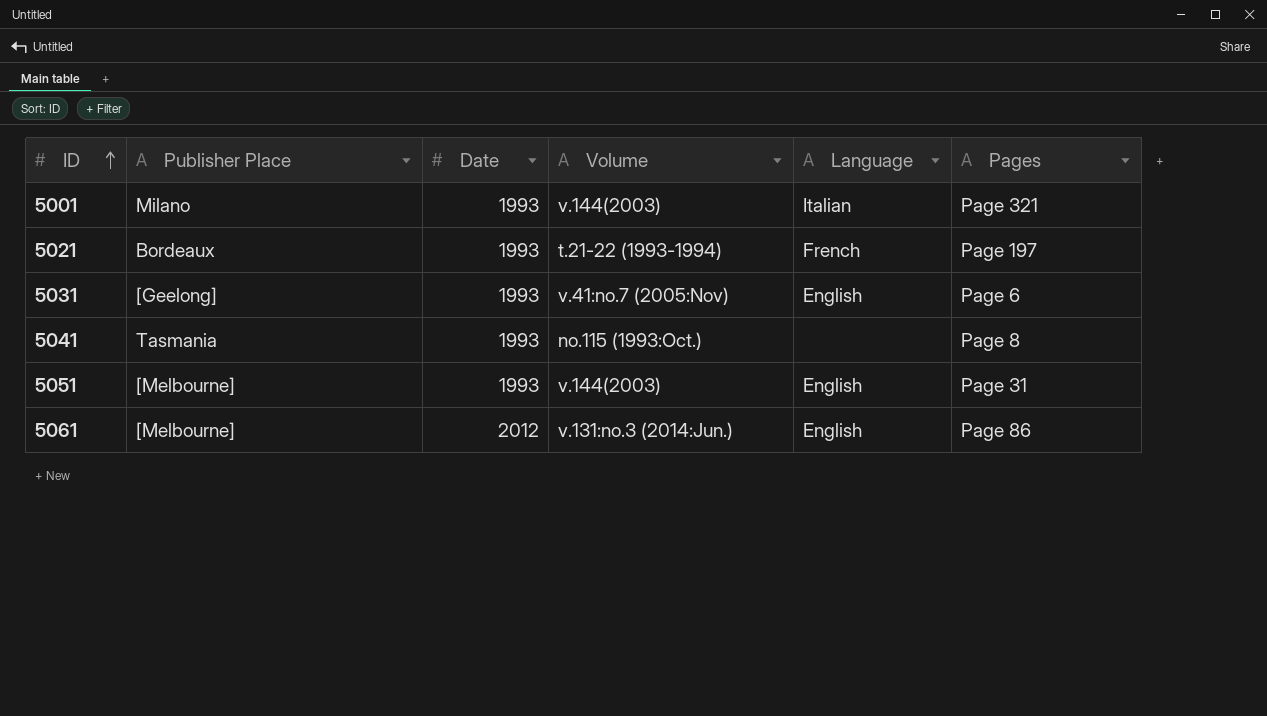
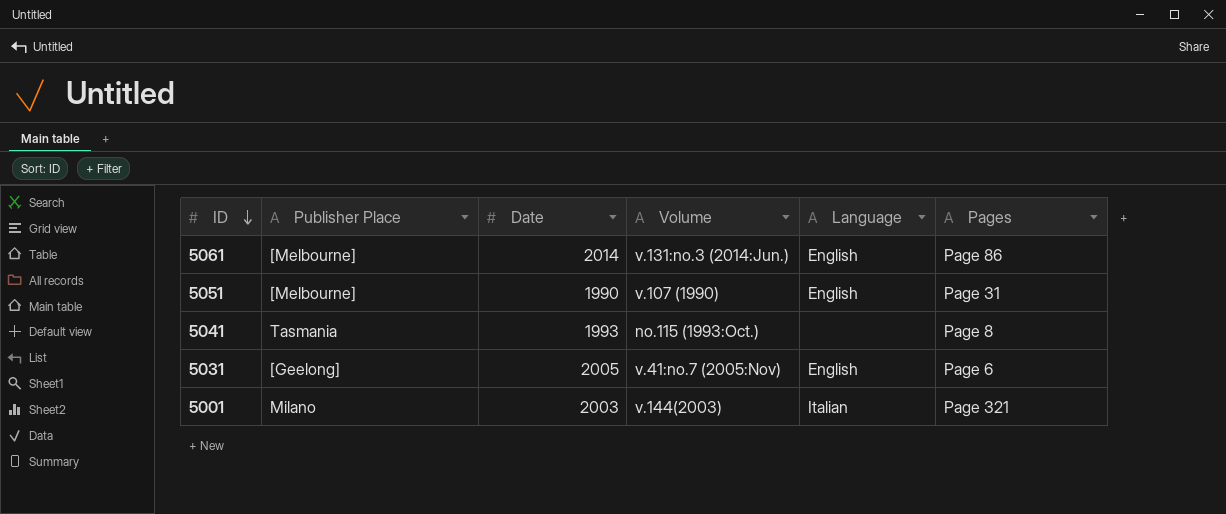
row order: ID ascending -> ID descending
row 5021: Bordeaux | 1993 | t.21-22 (1993-1994) | French | Page 197 -> none
5061 | Date: 2012 -> 2014
5051 | Date: 1993 -> 1990
5051 | Volume: v.144(2003) -> v.107 (1990)
5031 | Date: 1993 -> 2005
5001 | Date: 1993 -> 2003

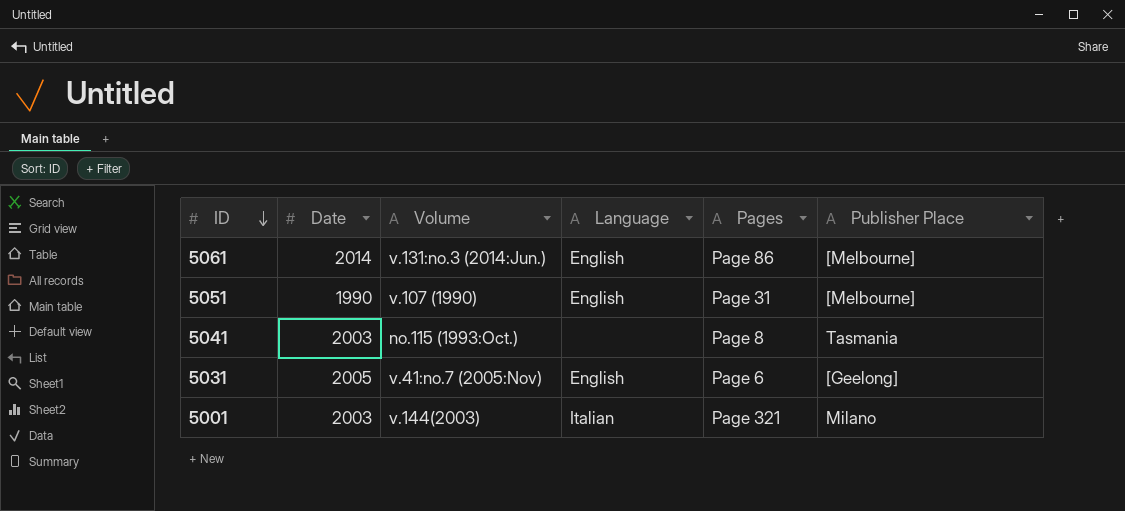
column Publisher Place | position: 2 -> 6
5041 | Date: 1993 -> 2003

